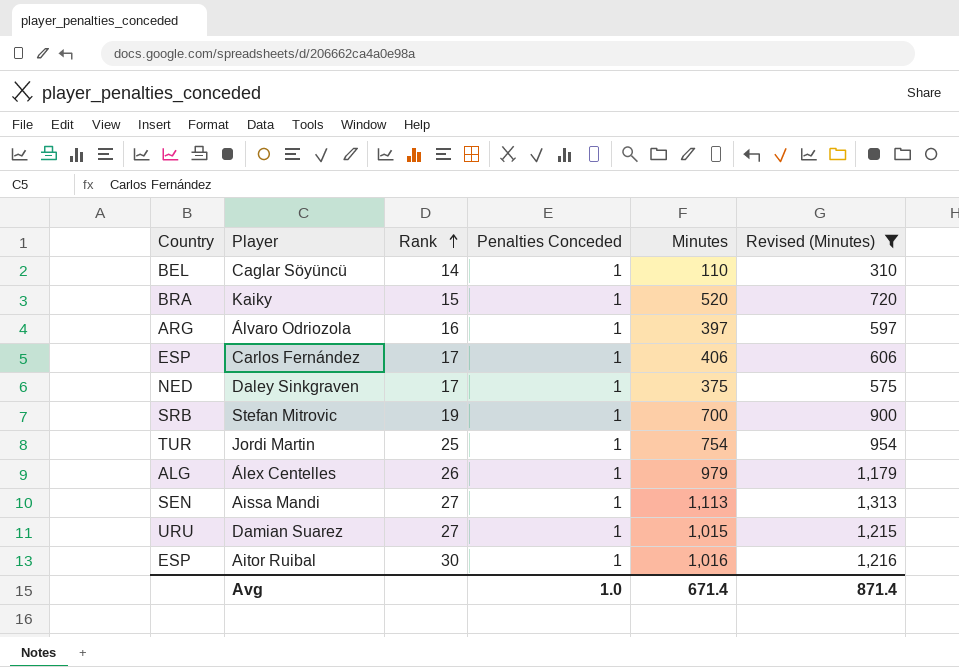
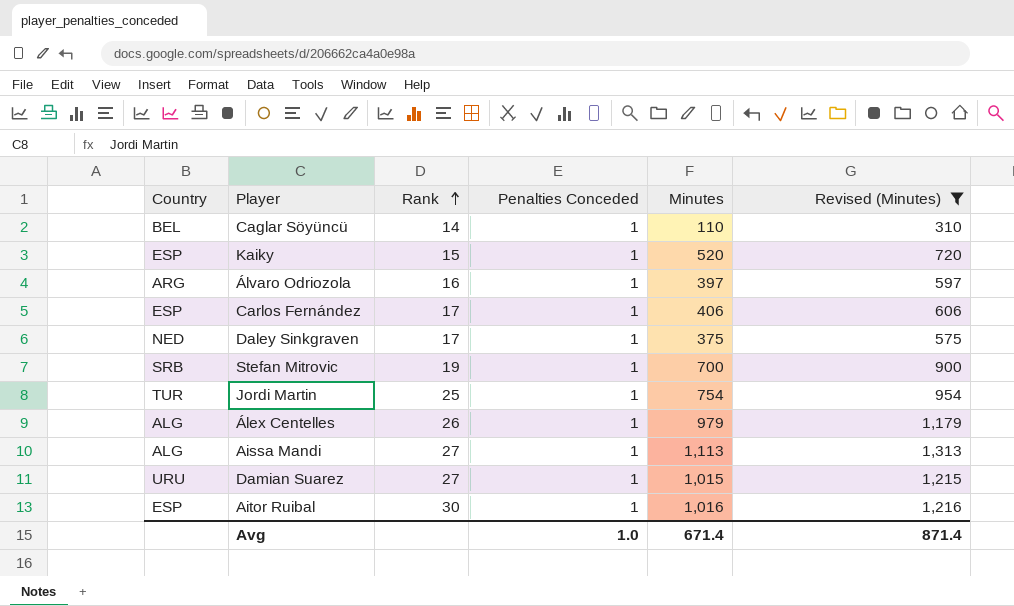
Kaiky | Country: BRA -> ESP
Aissa Mandi | Country: SEN -> ALG

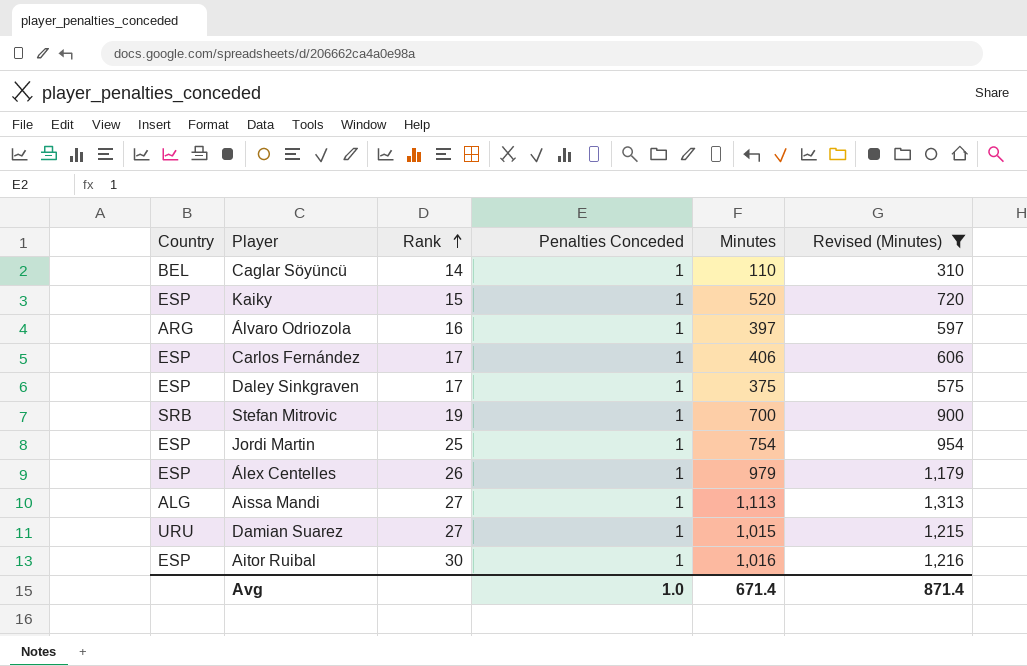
Daley Sinkgraven | Country: NED -> ESP
Jordi Martin | Country: TUR -> ESP
Álex Centelles | Country: ALG -> ESP

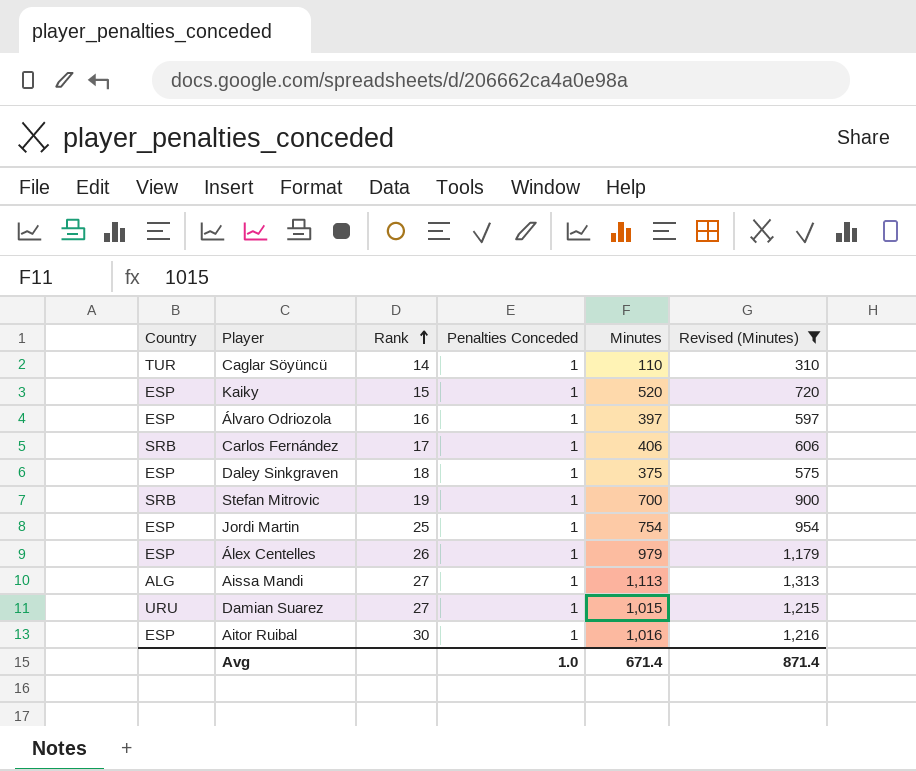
Caglar Söyüncü | Country: BEL -> TUR
Álvaro Odriozola | Country: ARG -> ESP
Carlos Fernández | Country: ESP -> SRB
Daley Sinkgraven | Rank: 17 -> 18

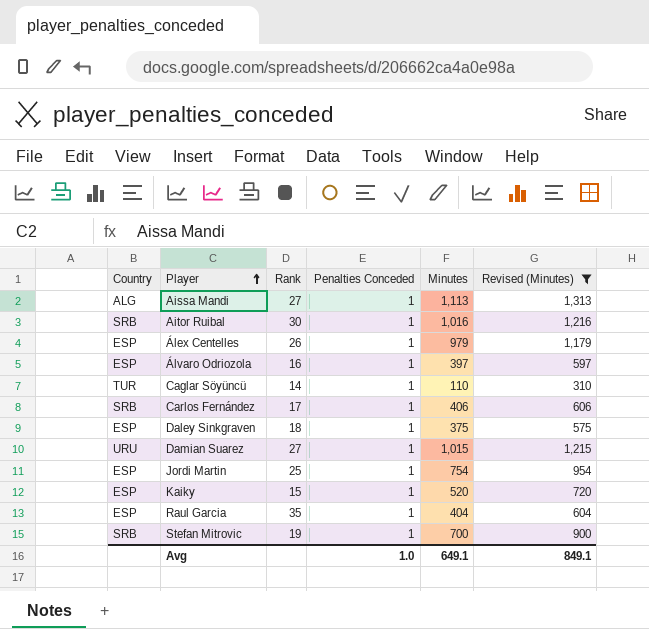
row order: Rank ascending -> Player ascending
Aitor Ruibal | Country: ESP -> SRB
row Raul Garcia: none -> ESP | 35 | 1 | 404 | 604
Avg | Minutes: 671.4 -> 649.1
Avg | Revised (Minutes): 871.4 -> 849.1

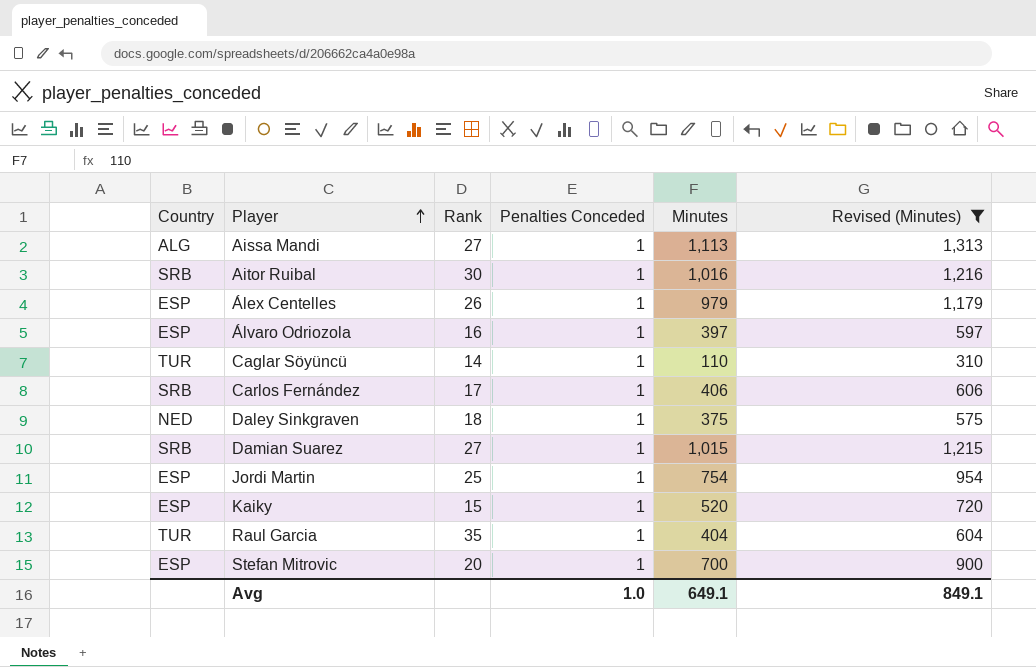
Daley Sinkgraven | Country: ESP -> NED
Damian Suarez | Country: URU -> SRB
Raul Garcia | Country: ESP -> TUR
Stefan Mitrovic | Country: SRB -> ESP
Stefan Mitrovic | Rank: 19 -> 20

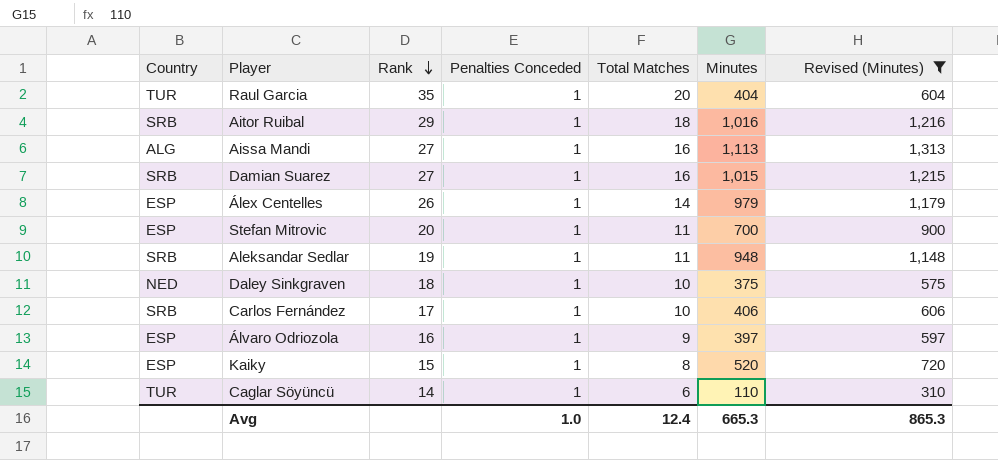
row order: Player ascending -> Rank descending
column Total Matches | position: none -> 5
row Jordi Martin: ESP | 25 | 1 | 754 | 954 -> none
Aitor Ruibal | Rank: 30 -> 29
row Aleksandar Sedlar: none -> SRB | 19 | 1 | 11 | 948 | 1,148
Avg | Minutes: 649.1 -> 665.3
Avg | Revised (Minutes): 849.1 -> 865.3

